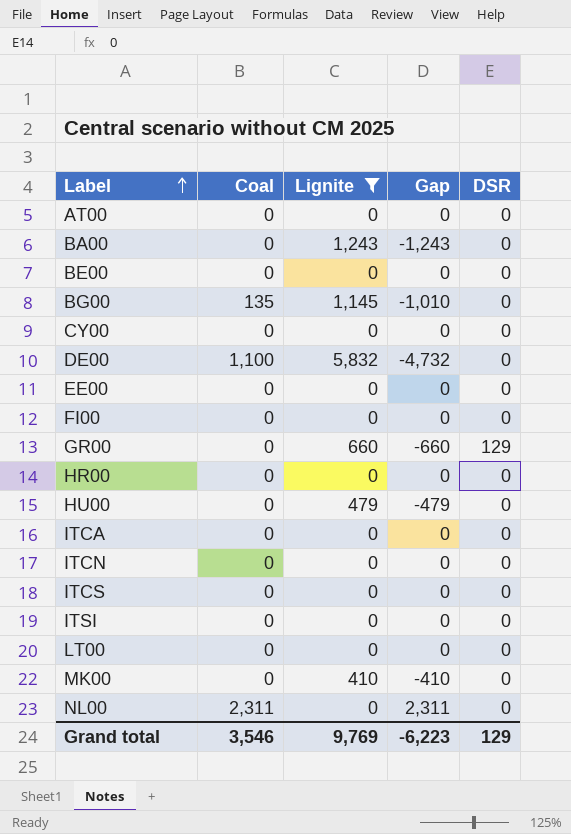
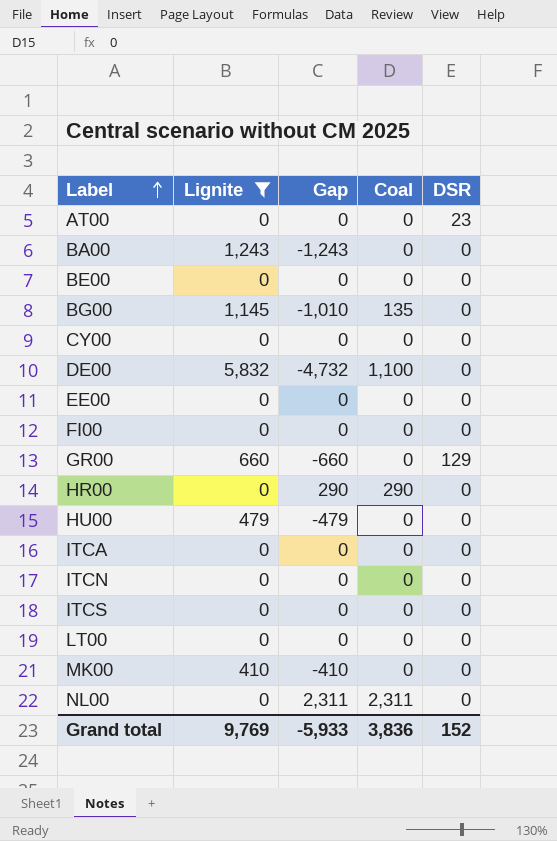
column Coal | position: 2 -> 4
row ITSI: 0 | 0 | 0 | 0 -> none
AT00 | DSR: 0 -> 23
HR00 | Gap: 0 -> 290
HR00 | Coal: 0 -> 290
Grand total | Gap: -6,223 -> -5,933
Grand total | Coal: 3,546 -> 3,836
Grand total | DSR: 129 -> 152

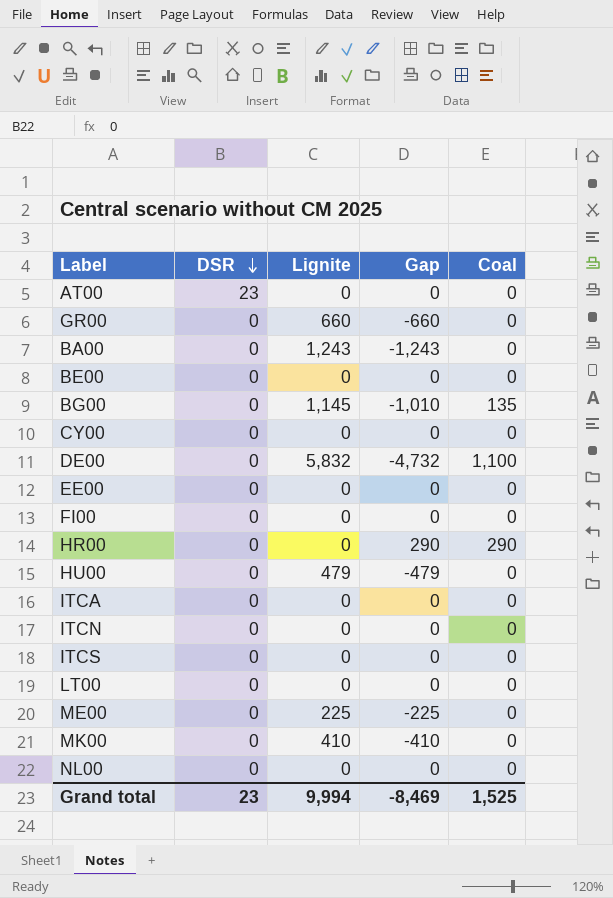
filter: Lignite != 225 -> none
row order: Label ascending -> DSR descending
column DSR | position: 5 -> 2
GR00 | DSR: 129 -> 0
NL00 | Gap: 2,311 -> 0
NL00 | Coal: 2,311 -> 0
Grand total | DSR: 152 -> 23
Grand total | Lignite: 9,769 -> 9,994
Grand total | Gap: -5,933 -> -8,469
Grand total | Coal: 3,836 -> 1,525

